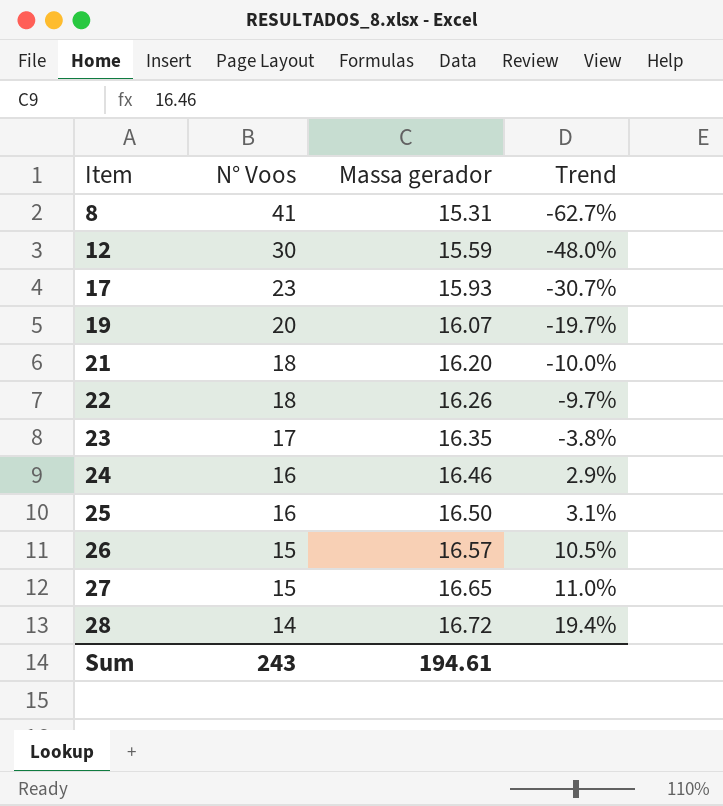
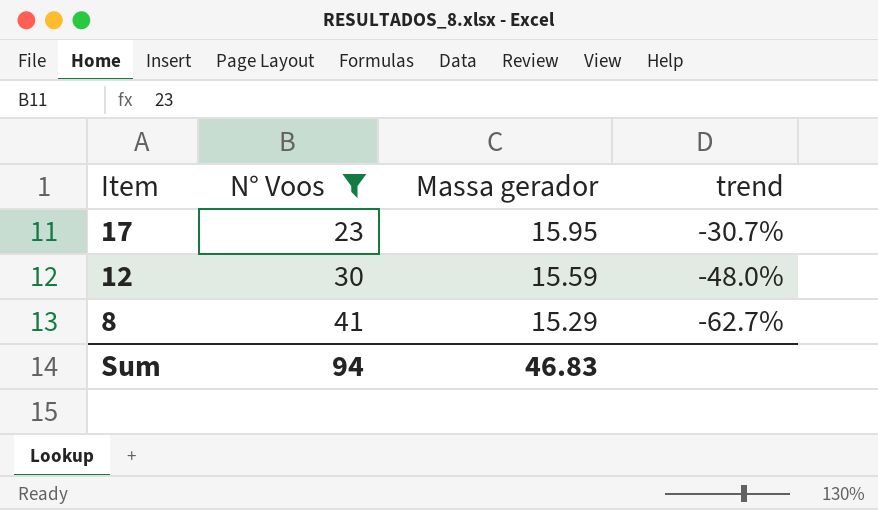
filter: none -> N° Voos >= 23
row order: Item ascending -> Item descending
column name: Trend -> trend
17 | Massa gerador: 15.93 -> 15.95
8 | Massa gerador: 15.31 -> 15.29
Sum | N° Voos: 243 -> 94
Sum | Massa gerador: 194.61 -> 46.83

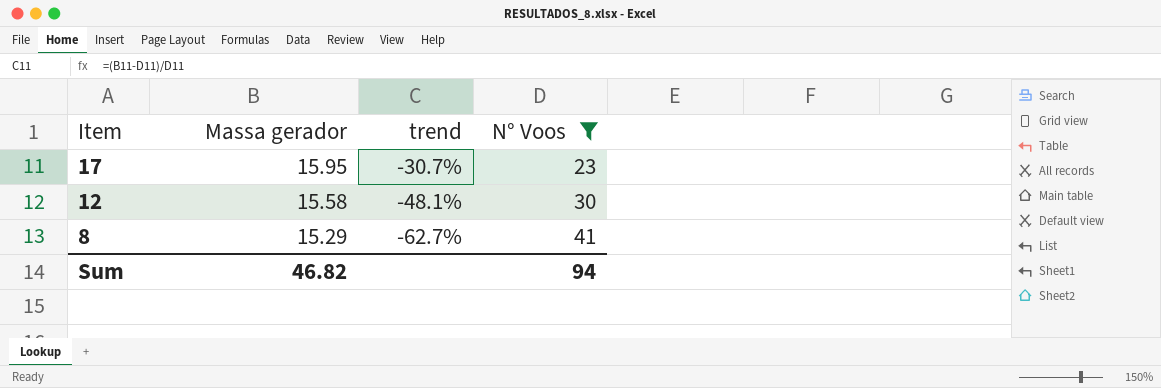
column N° Voos | position: 2 -> 4
12 | Massa gerador: 15.59 -> 15.58
12 | trend: -48.0% -> -48.1%
Sum | Massa gerador: 46.83 -> 46.82

